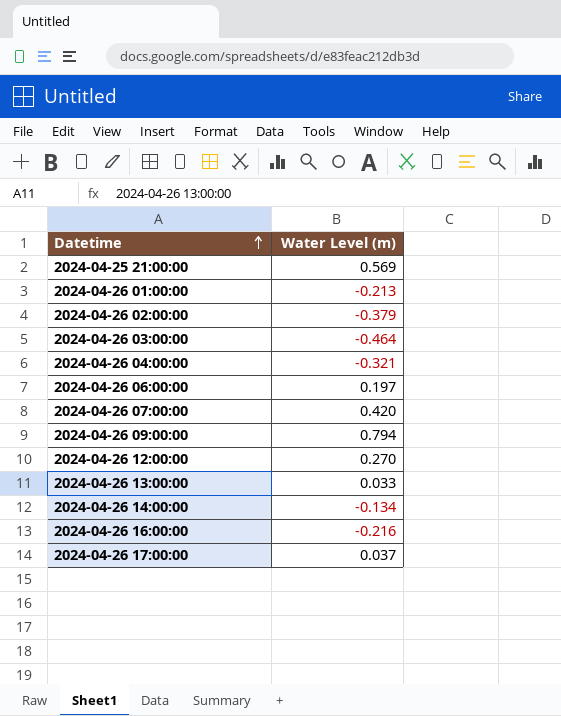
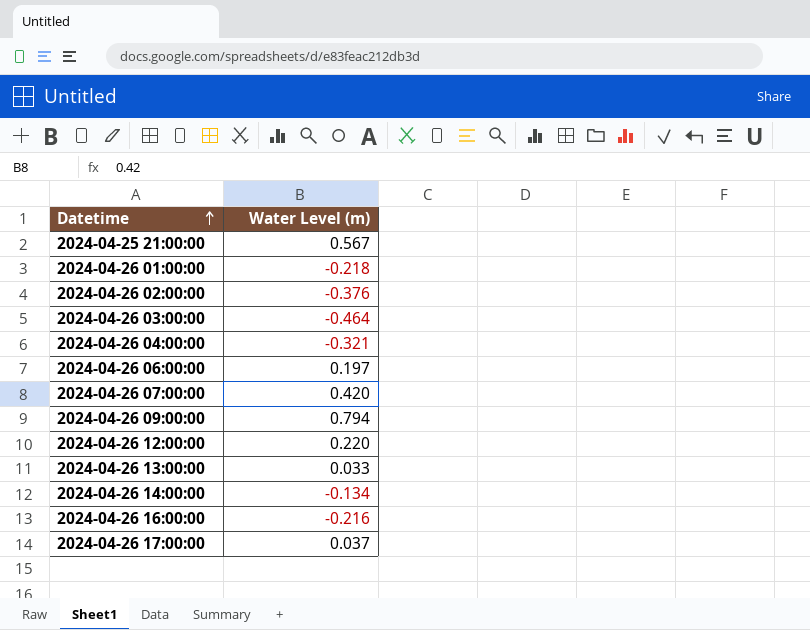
2024-04-25 21:00:00 | Water Level (m): 0.569 -> 0.567
2024-04-26 01:00:00 | Water Level (m): -0.213 -> -0.218
2024-04-26 02:00:00 | Water Level (m): -0.379 -> -0.376
2024-04-26 12:00:00 | Water Level (m): 0.270 -> 0.220

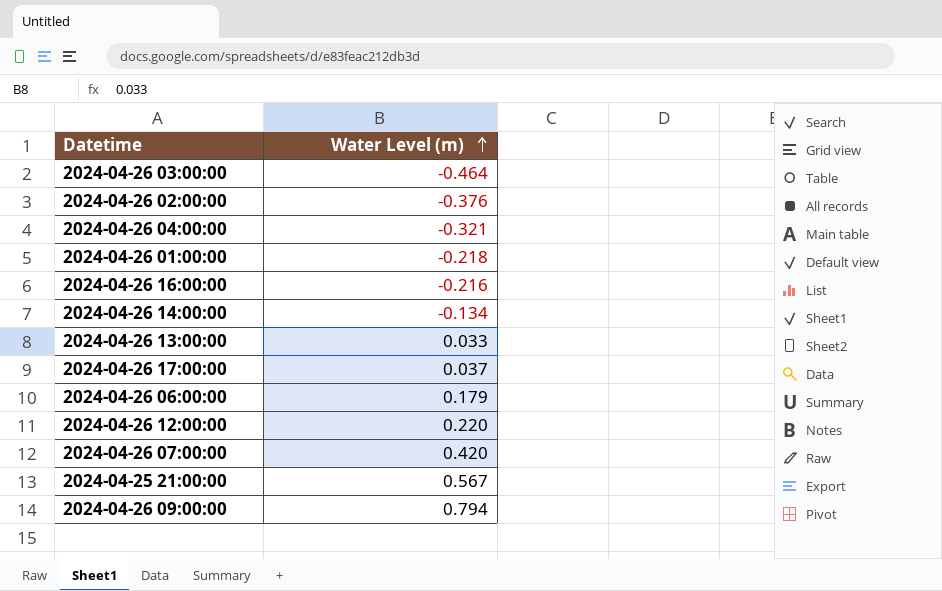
row order: Datetime ascending -> Water Level (m) ascending
2024-04-26 06:00:00 | Water Level (m): 0.197 -> 0.179

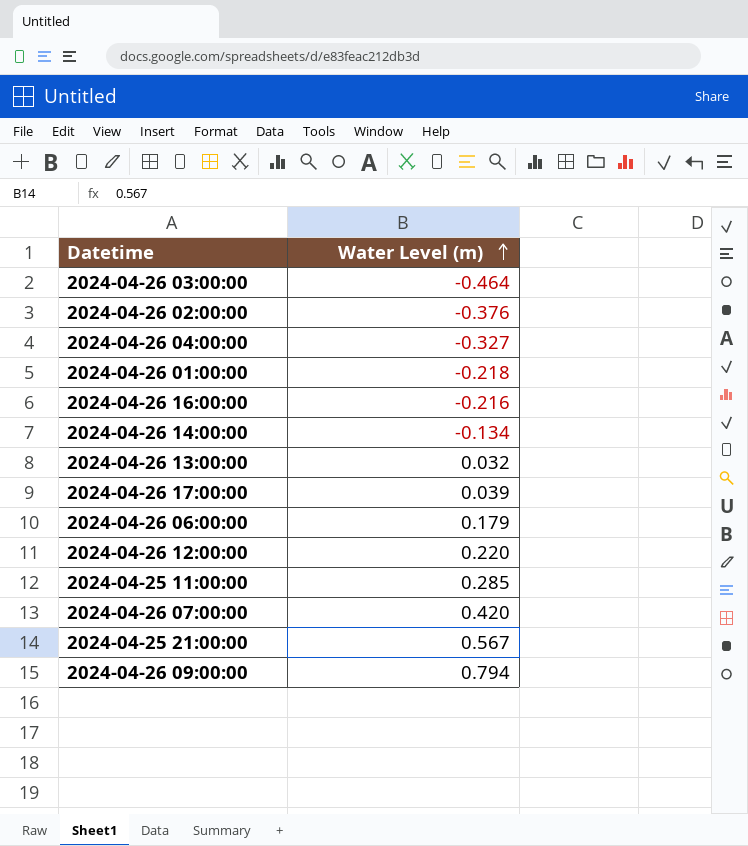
2024-04-26 04:00:00 | Water Level (m): -0.321 -> -0.327
2024-04-26 13:00:00 | Water Level (m): 0.033 -> 0.032
2024-04-26 17:00:00 | Water Level (m): 0.037 -> 0.039
row 2024-04-25 11:00:00: none -> 0.285

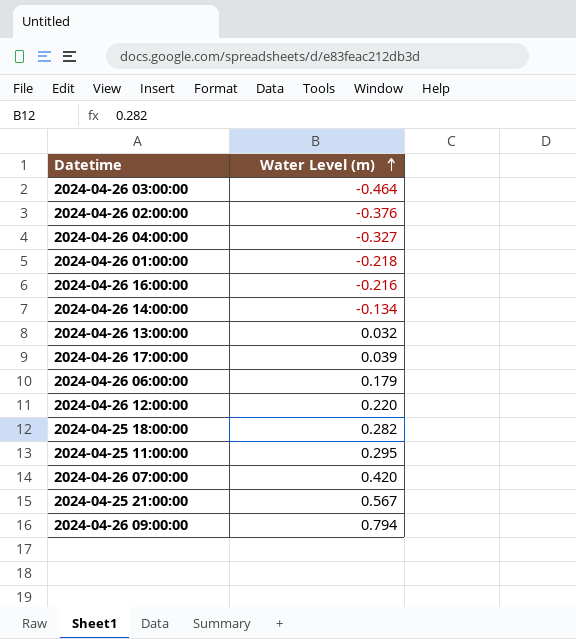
row 2024-04-25 18:00:00: none -> 0.282
2024-04-25 11:00:00 | Water Level (m): 0.285 -> 0.295

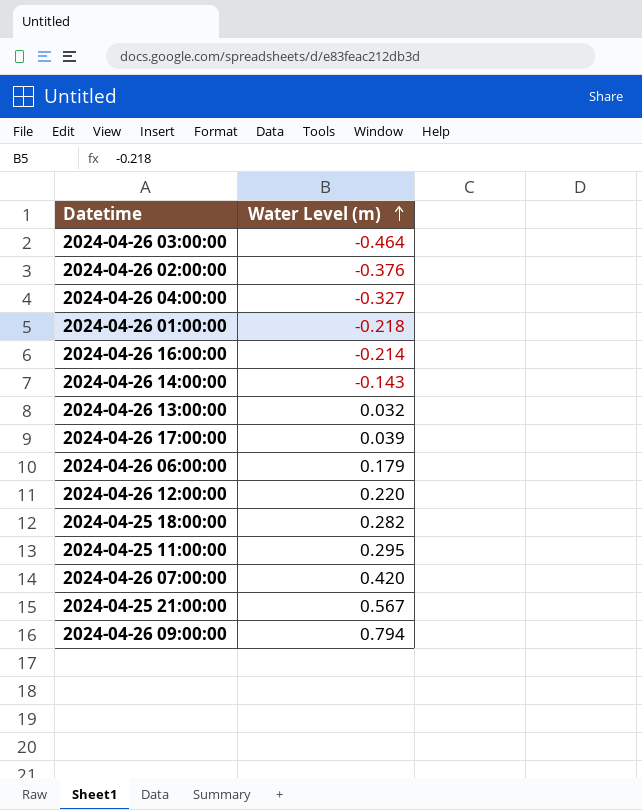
2024-04-26 16:00:00 | Water Level (m): -0.216 -> -0.214
2024-04-26 14:00:00 | Water Level (m): -0.134 -> -0.143

